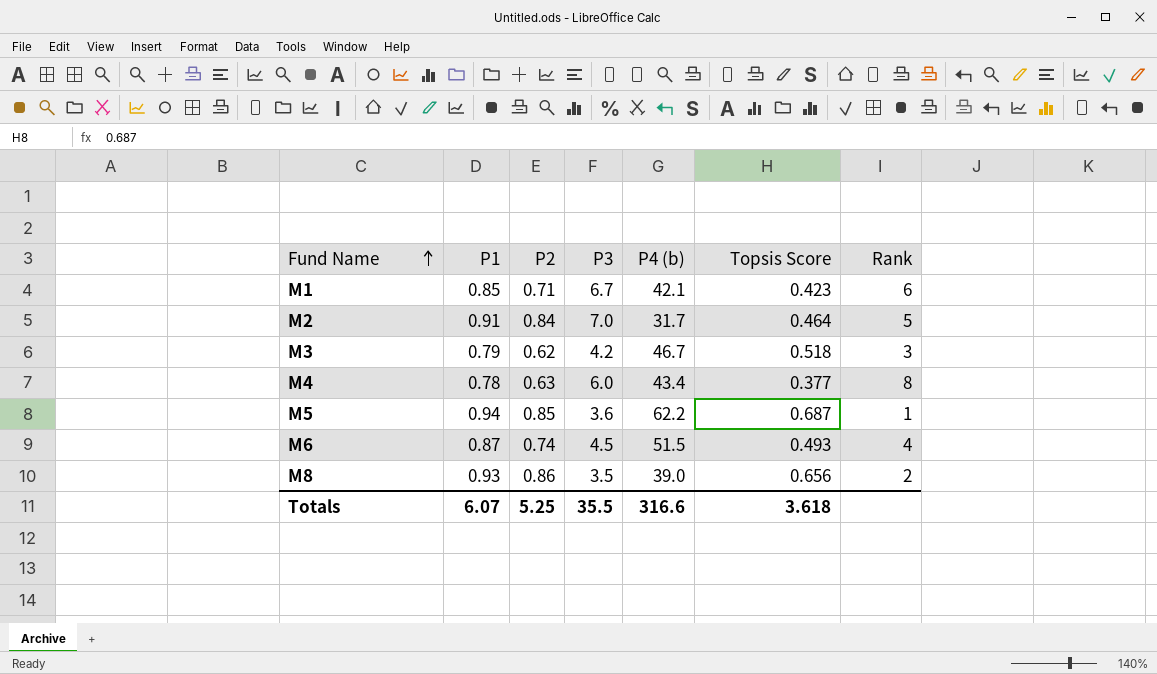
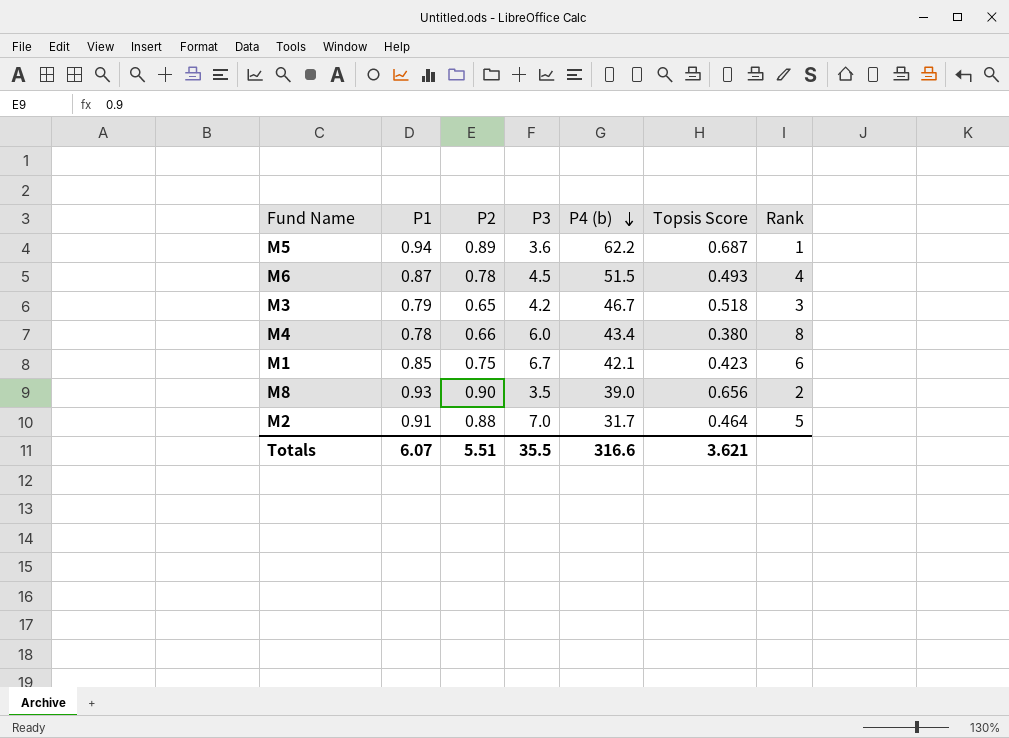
row order: Fund Name ascending -> P4 (b) descending
M5 | P2: 0.85 -> 0.89
M6 | P2: 0.74 -> 0.78
M3 | P2: 0.62 -> 0.65
M4 | P2: 0.63 -> 0.66
M4 | Topsis Score: 0.377 -> 0.380
M1 | P2: 0.71 -> 0.75
M8 | P2: 0.86 -> 0.90
M2 | P2: 0.84 -> 0.88
Totals | P2: 5.25 -> 5.51
Totals | Topsis Score: 3.618 -> 3.621

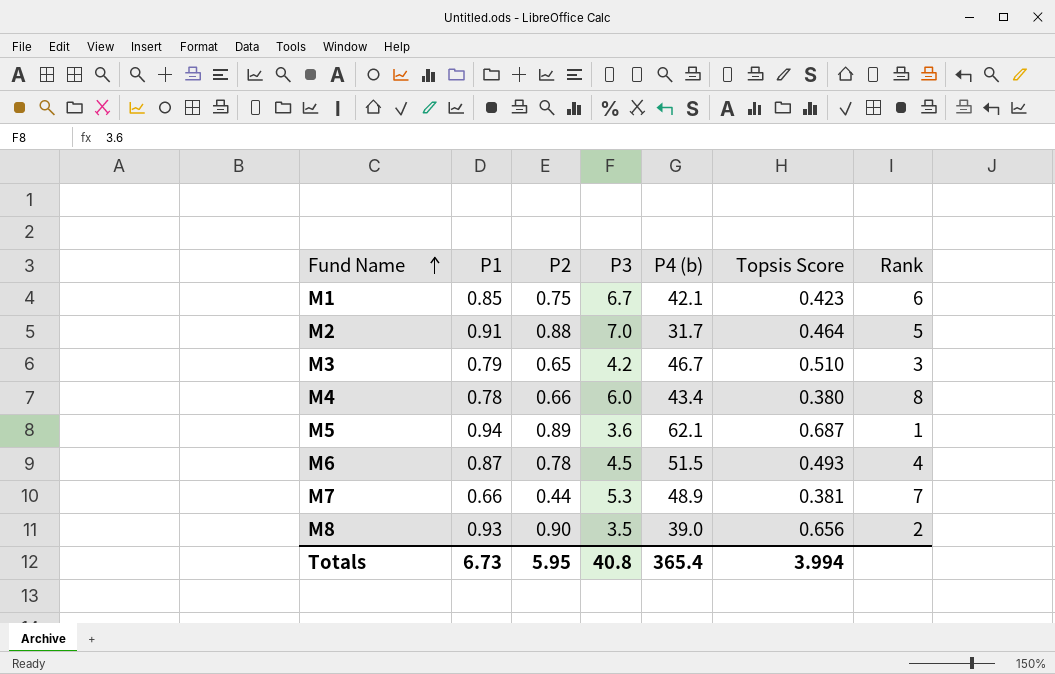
row order: P4 (b) descending -> Fund Name ascending
M3 | Topsis Score: 0.518 -> 0.510
M5 | P4 (b): 62.2 -> 62.1
row M7: none -> 0.66 | 0.44 | 5.3 | 48.9 | 0.381 | 7
Totals | P1: 6.07 -> 6.73
Totals | P2: 5.51 -> 5.95
Totals | P3: 35.5 -> 40.8
Totals | P4 (b): 316.6 -> 365.4
Totals | Topsis Score: 3.621 -> 3.994

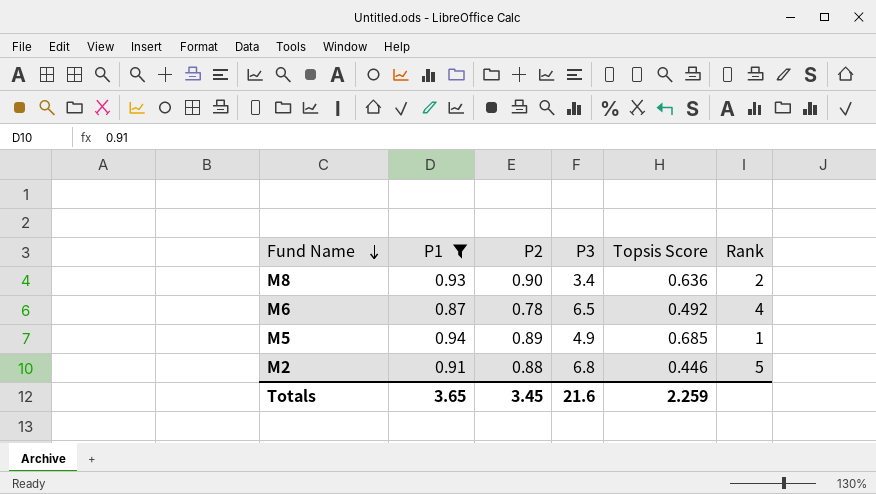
filter: none -> P1 >= 0.87
row order: Fund Name ascending -> Fund Name descending
column P4 (b) | position: 5 -> none
M8 | P3: 3.5 -> 3.4
M8 | Topsis Score: 0.656 -> 0.636
M6 | P3: 4.5 -> 6.5
M6 | Topsis Score: 0.493 -> 0.492
M5 | P3: 3.6 -> 4.9
M5 | Topsis Score: 0.687 -> 0.685
M2 | P3: 7.0 -> 6.8
M2 | Topsis Score: 0.464 -> 0.446
Totals | P1: 6.73 -> 3.65
Totals | P2: 5.95 -> 3.45
Totals | P3: 40.8 -> 21.6
Totals | Topsis Score: 3.994 -> 2.259

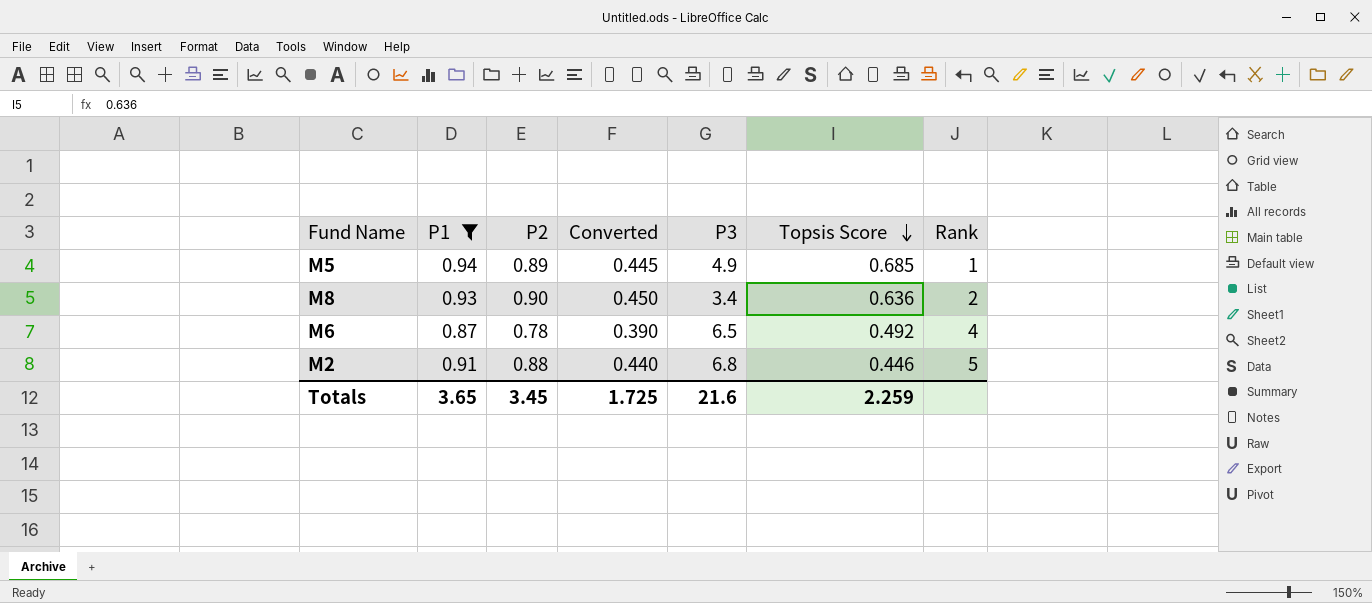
row order: Fund Name descending -> Topsis Score descending
column Converted | formula: none -> [P2] * 0.5

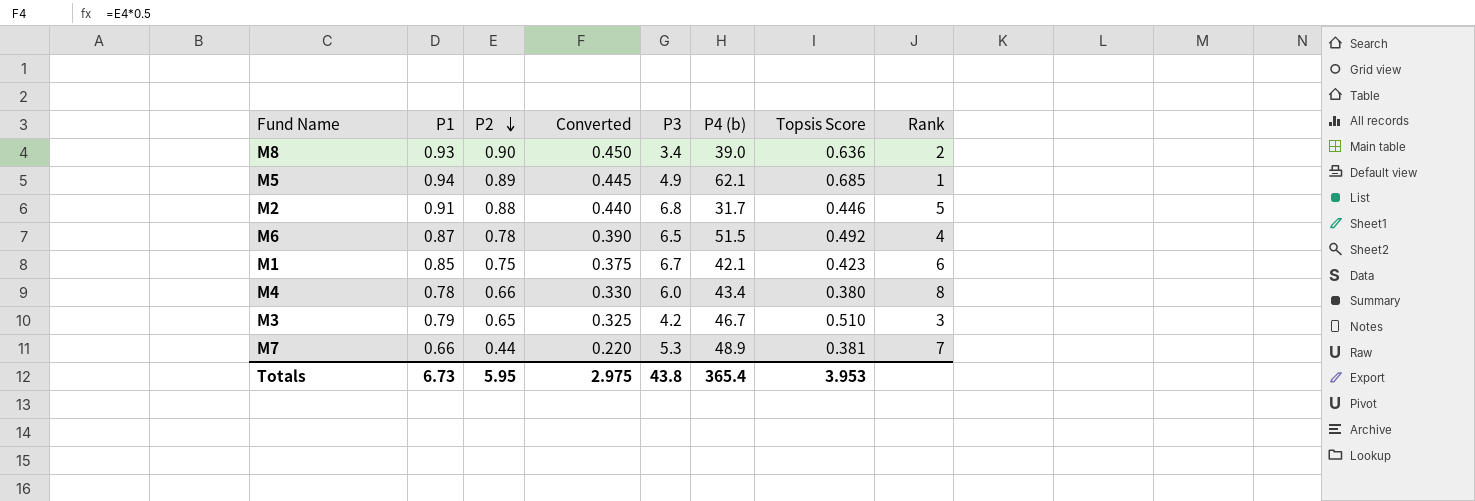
filter: P1 >= 0.87 -> none
row order: Topsis Score descending -> P2 descending
column P4 (b) | position: none -> 6
Totals | P1: 3.65 -> 6.73
Totals | P2: 3.45 -> 5.95
Totals | Converted: 1.725 -> 2.975
Totals | P3: 21.6 -> 43.8
Totals | Topsis Score: 2.259 -> 3.953

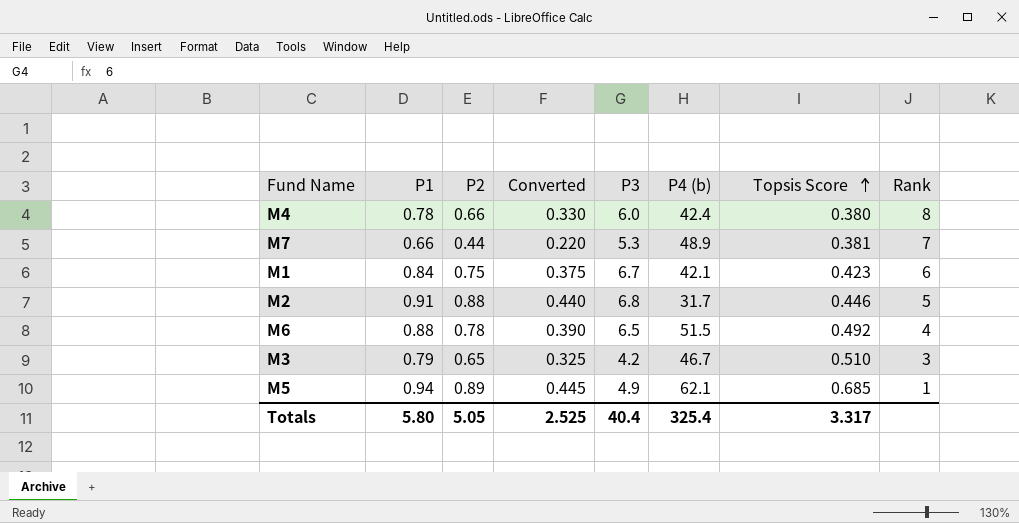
row order: P2 descending -> Topsis Score ascending
row M8: 0.93 | 0.90 | 0.450 | 3.4 | 39.0 | 0.636 | 2 -> none
M4 | P4 (b): 43.4 -> 42.4
M1 | P1: 0.85 -> 0.84
M6 | P1: 0.87 -> 0.88
Totals | P1: 6.73 -> 5.80
Totals | P2: 5.95 -> 5.05
Totals | Converted: 2.975 -> 2.525
Totals | P3: 43.8 -> 40.4
Totals | P4 (b): 365.4 -> 325.4
Totals | Topsis Score: 3.953 -> 3.317

